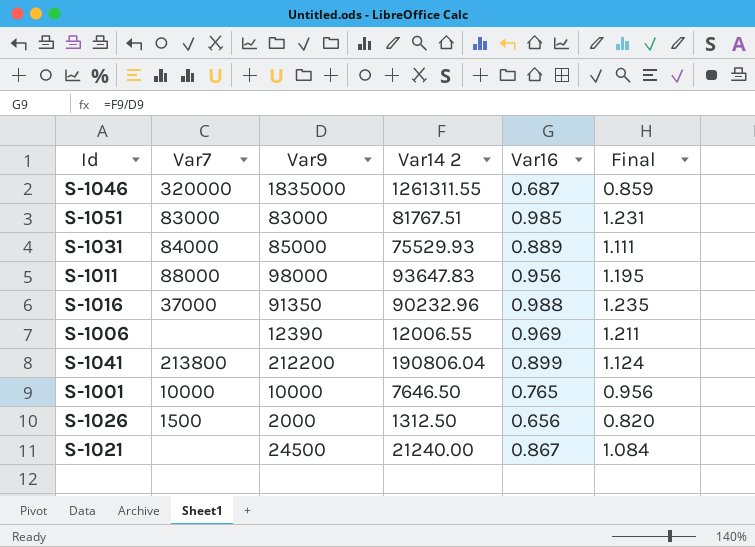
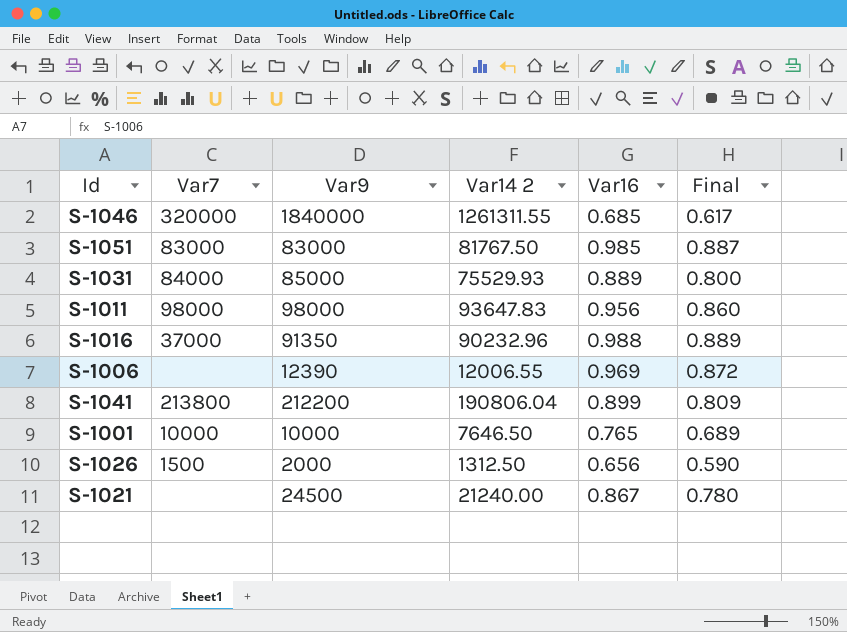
column Final | formula: [Var16] * 1.25 -> [Var16] * 0.9
S-1046 | Var9: 1835000 -> 1840000
S-1046 | Var16: 0.687 -> 0.685
S-1051 | Var14 2: 81767.51 -> 81767.50
S-1011 | Var7: 88000 -> 98000

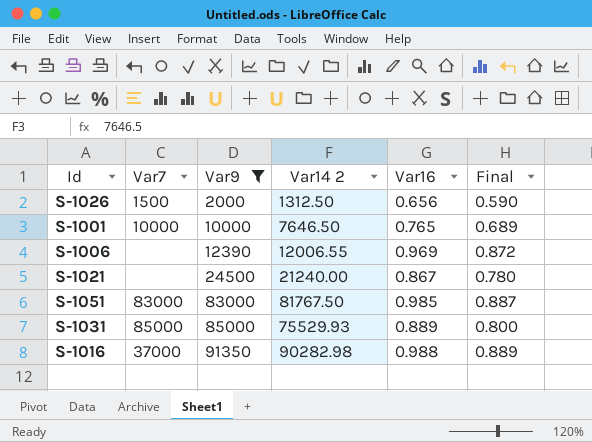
filter: none -> Var9 <= 91350
row order: none -> Var9 ascending
S-1031 | Var7: 84000 -> 85000
S-1016 | Var14 2: 90232.96 -> 90282.98

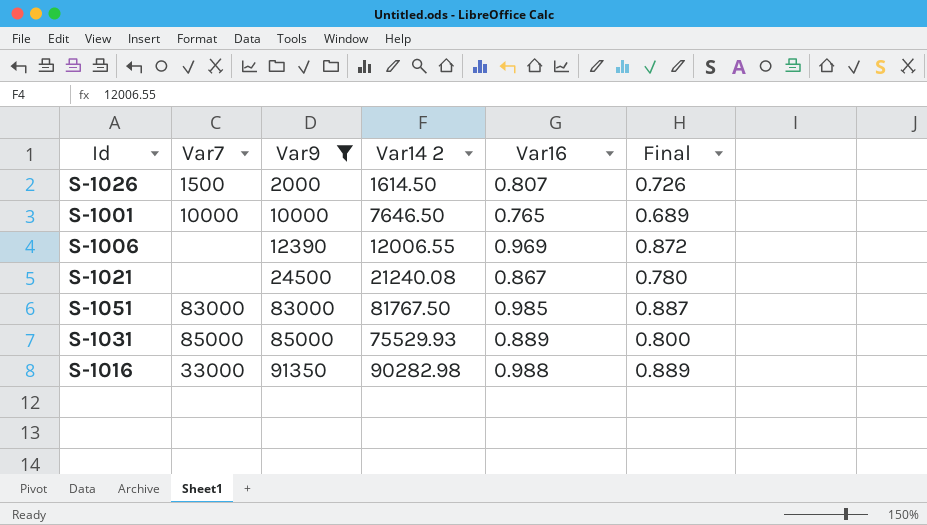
S-1026 | Var14 2: 1312.50 -> 1614.50
S-1026 | Var16: 0.656 -> 0.807
S-1026 | Final: 0.590 -> 0.726
S-1021 | Var14 2: 21240.00 -> 21240.08
S-1016 | Var7: 37000 -> 33000

